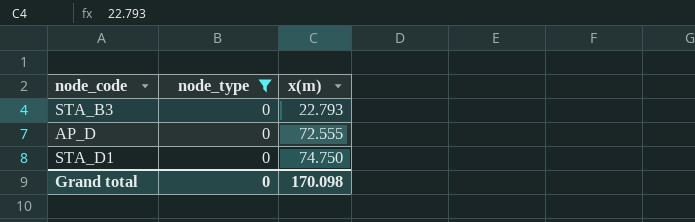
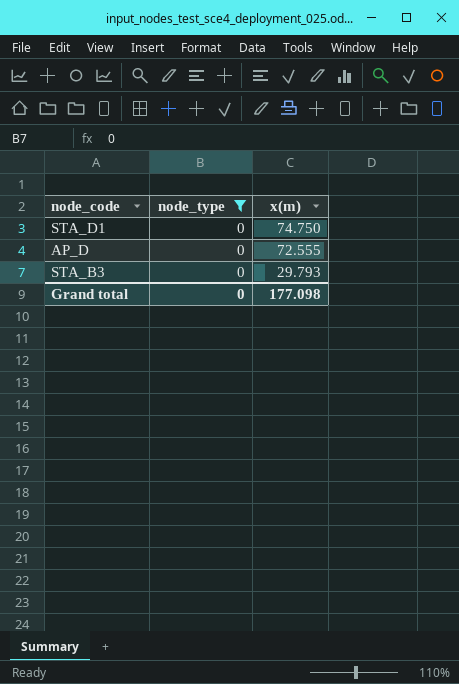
row order: x(m) ascending -> x(m) descending
STA_B3 | x(m): 22.793 -> 29.793
Grand total | x(m): 170.098 -> 177.098

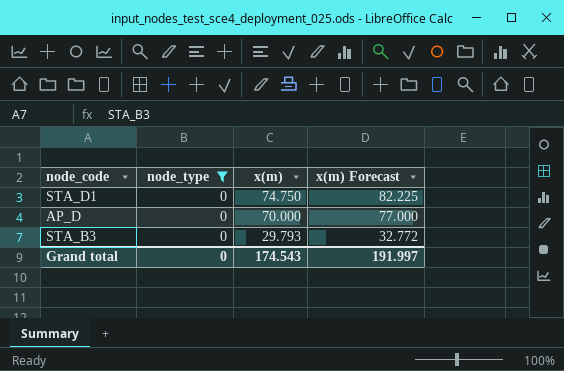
column x(m) Forecast | formula: none -> [x(m)] * 1.1
AP_D | x(m): 72.555 -> 70.000
Grand total | x(m): 177.098 -> 174.543

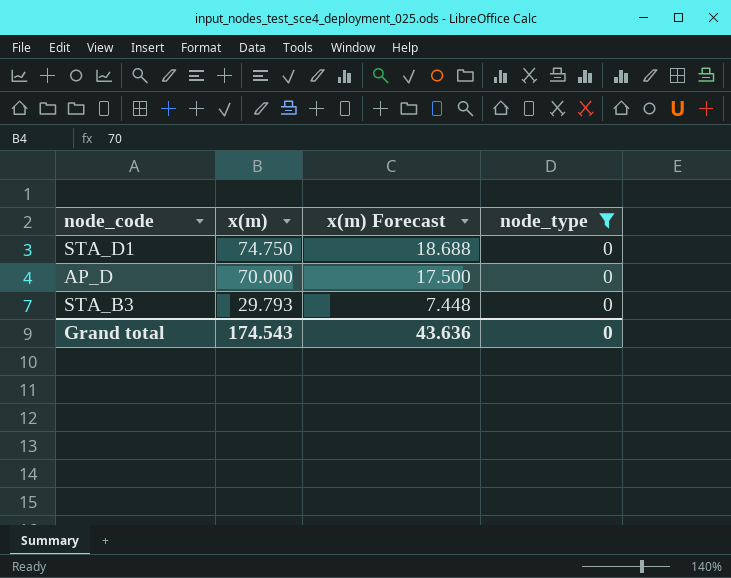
column x(m) Forecast | formula: [x(m)] * 1.1 -> [x(m)] * 0.25
column node_type | position: 2 -> 4
Grand total | x(m) Forecast: 191.997 -> 43.636

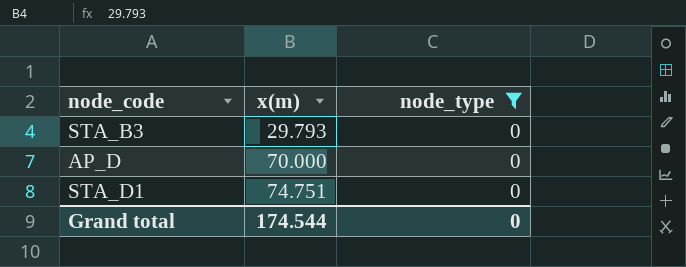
row order: x(m) descending -> x(m) ascending
column x(m) Forecast | formula: [x(m)] * 0.25 -> none
STA_D1 | x(m): 74.750 -> 74.751
Grand total | x(m): 174.543 -> 174.544

